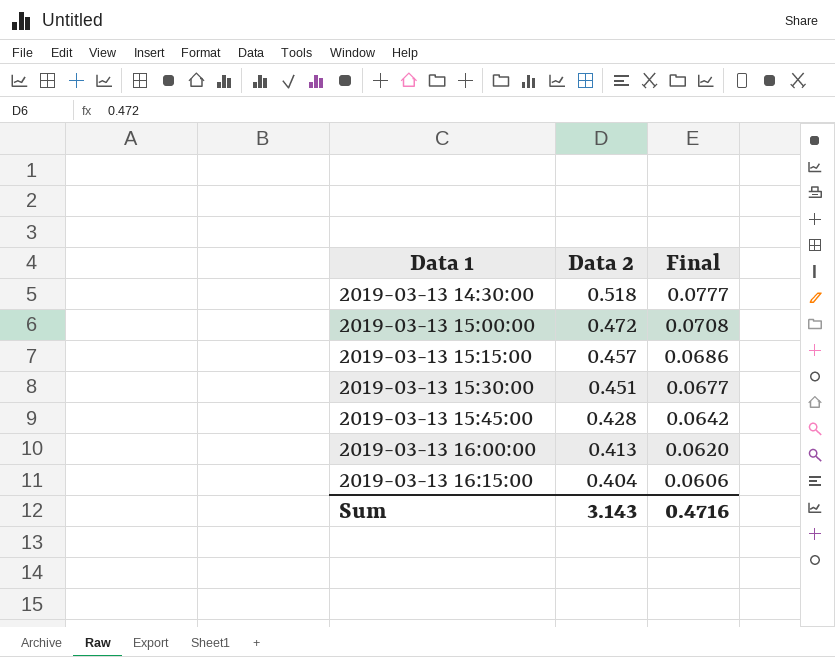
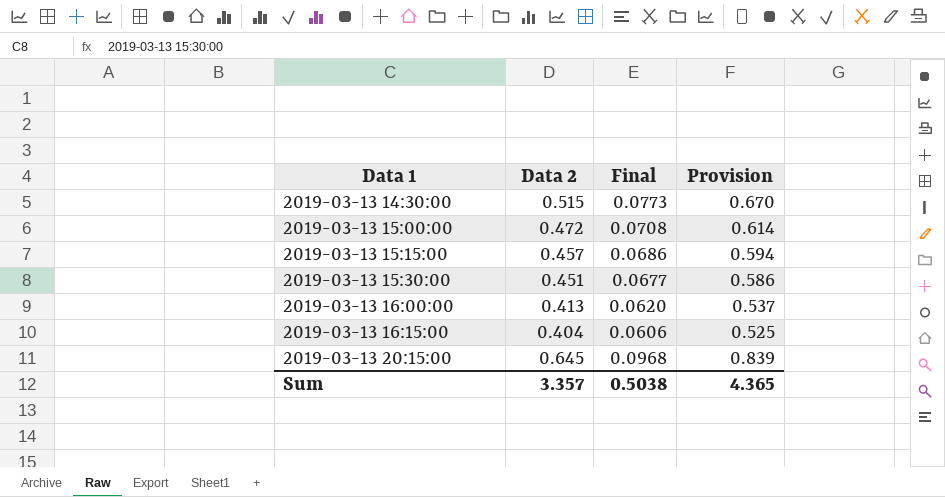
column Provision | formula: none -> [Data 2] * 1.3
row 2019-03-13 15:45:00: 0.428 | 0.0642 -> none
2019-03-13 14:30:00 | Data 2: 0.518 -> 0.515
2019-03-13 14:30:00 | Final: 0.0777 -> 0.0773
row 2019-03-13 20:15:00: none -> 0.645 | 0.0968 | 0.839
Sum | Data 2: 3.143 -> 3.357
Sum | Final: 0.4716 -> 0.5038

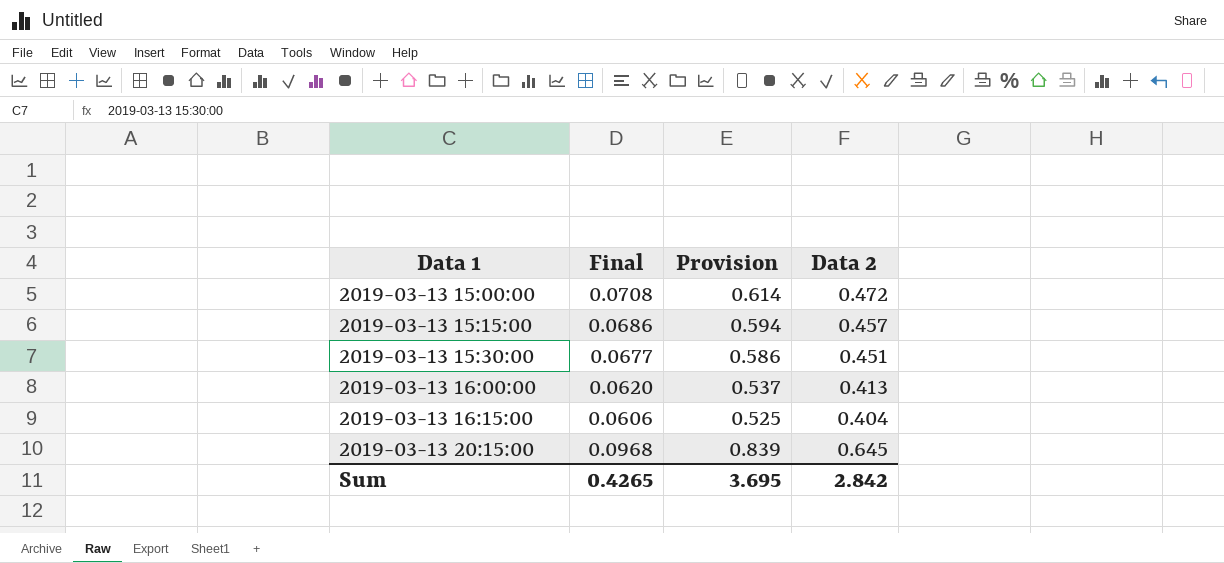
column Data 2 | position: 2 -> 4
row 2019-03-13 14:30:00: 0.515 | 0.0773 | 0.670 -> none
Sum | Final: 0.5038 -> 0.4265
Sum | Provision: 4.365 -> 3.695
Sum | Data 2: 3.357 -> 2.842

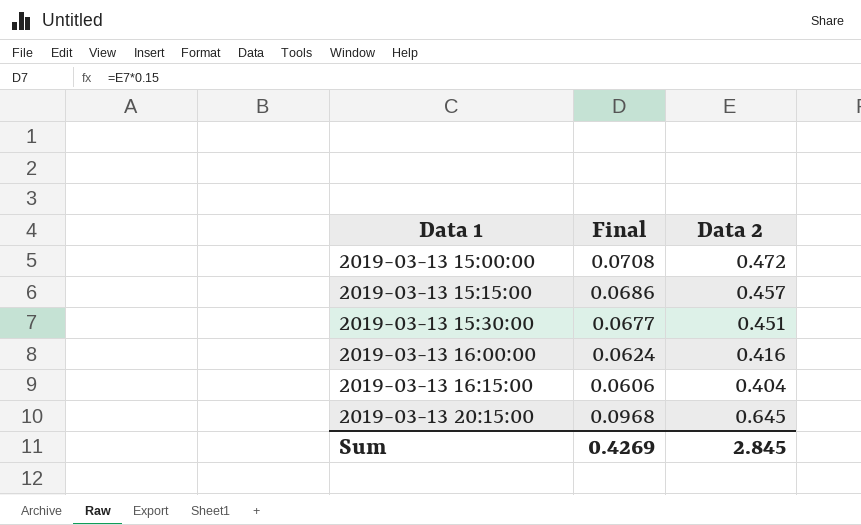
column Provision | formula: [Data 2] * 1.3 -> none
2019-03-13 16:00:00 | Final: 0.0620 -> 0.0624
2019-03-13 16:00:00 | Data 2: 0.413 -> 0.416
Sum | Final: 0.4265 -> 0.4269
Sum | Data 2: 2.842 -> 2.845

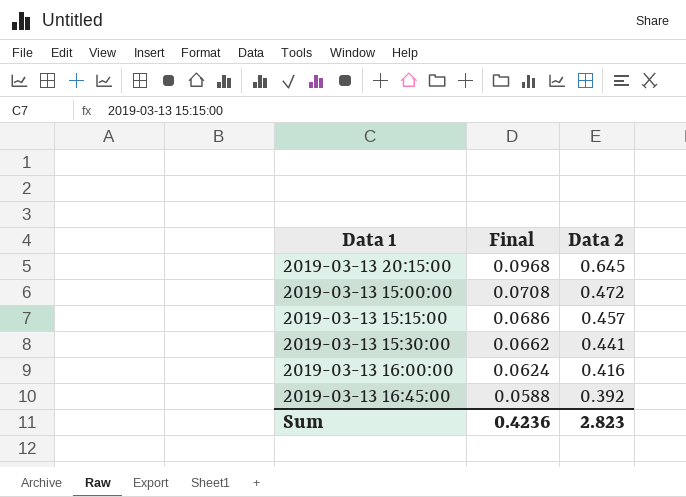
row order: Data 1 ascending -> Final descending
row 2019-03-13 16:15:00: 0.0606 | 0.404 -> none
2019-03-13 15:30:00 | Final: 0.0677 -> 0.0662
2019-03-13 15:30:00 | Data 2: 0.451 -> 0.441
row 2019-03-13 16:45:00: none -> 0.0588 | 0.392
Sum | Final: 0.4269 -> 0.4236
Sum | Data 2: 2.845 -> 2.823

